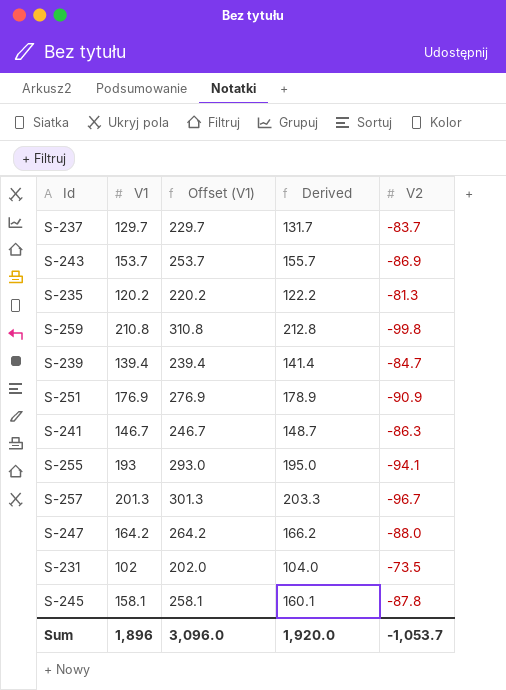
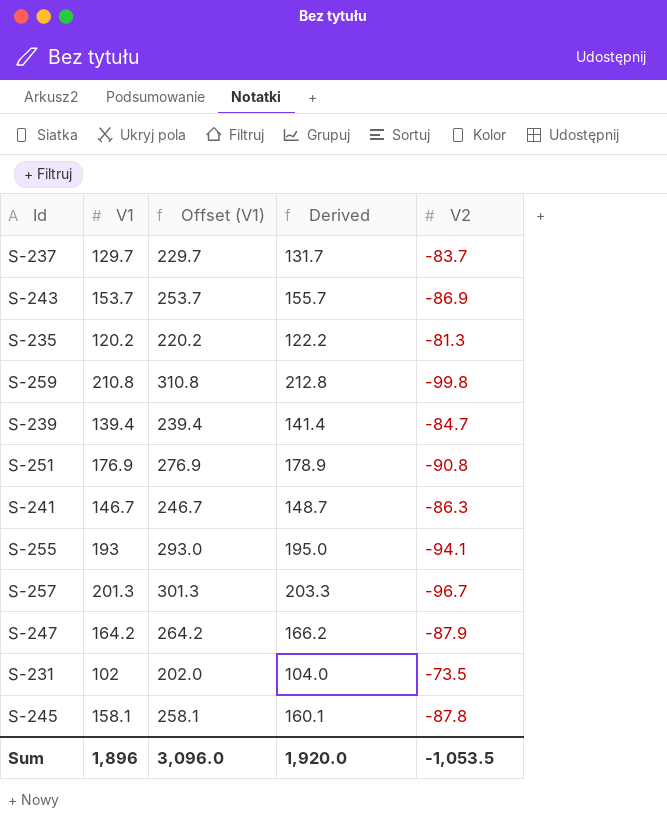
S-251 | V2: -90.9 -> -90.8
S-247 | V2: -88.0 -> -87.9
Sum | V2: -1,053.7 -> -1,053.5

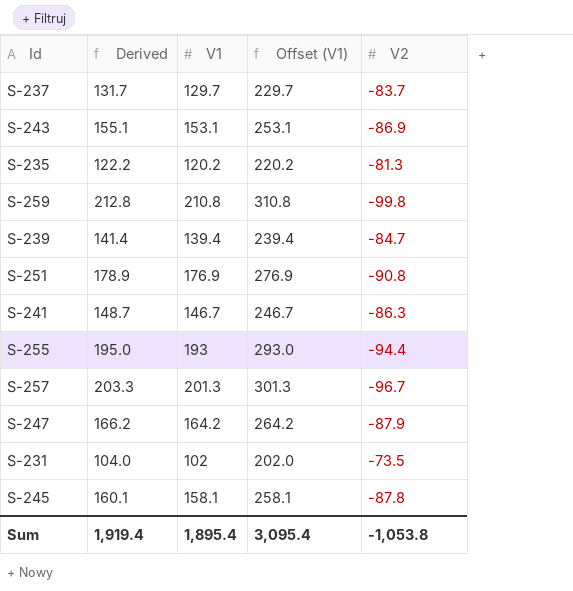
column Derived | position: 4 -> 2
S-243 | Derived: 155.7 -> 155.1
S-243 | V1: 153.7 -> 153.1
S-243 | Offset (V1): 253.7 -> 253.1
S-255 | V2: -94.1 -> -94.4
Sum | Derived: 1,920.0 -> 1,919.4
Sum | V1: 1,896 -> 1,895.4
Sum | Offset (V1): 3,096.0 -> 3,095.4
Sum | V2: -1,053.5 -> -1,053.8

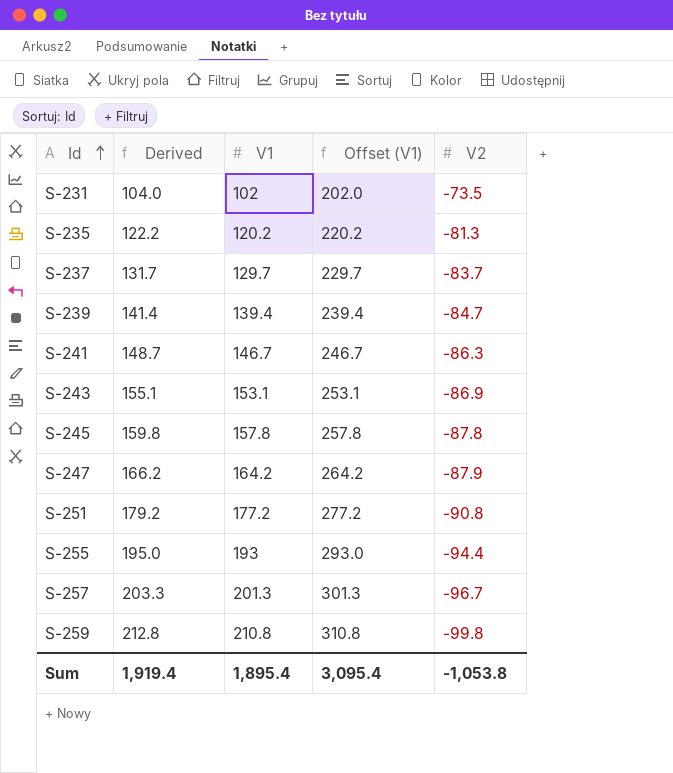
row order: none -> Id ascending
S-245 | Derived: 160.1 -> 159.8
S-245 | V1: 158.1 -> 157.8
S-245 | Offset (V1): 258.1 -> 257.8
S-251 | Derived: 178.9 -> 179.2
S-251 | V1: 176.9 -> 177.2
S-251 | Offset (V1): 276.9 -> 277.2

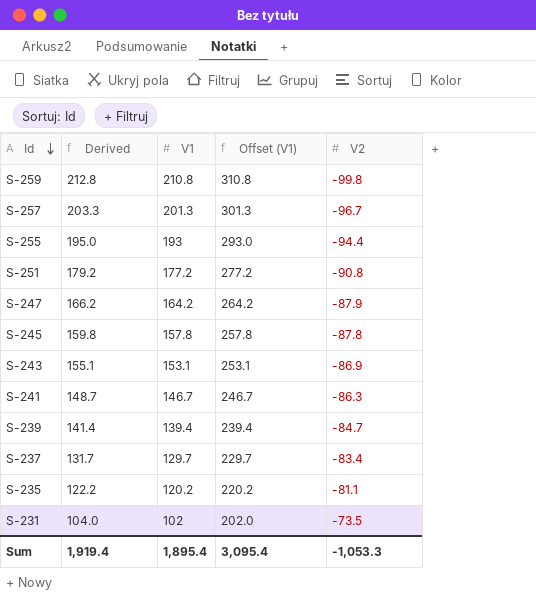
row order: Id ascending -> Id descending
S-237 | V2: -83.7 -> -83.4
S-235 | V2: -81.3 -> -81.1
Sum | V2: -1,053.8 -> -1,053.3

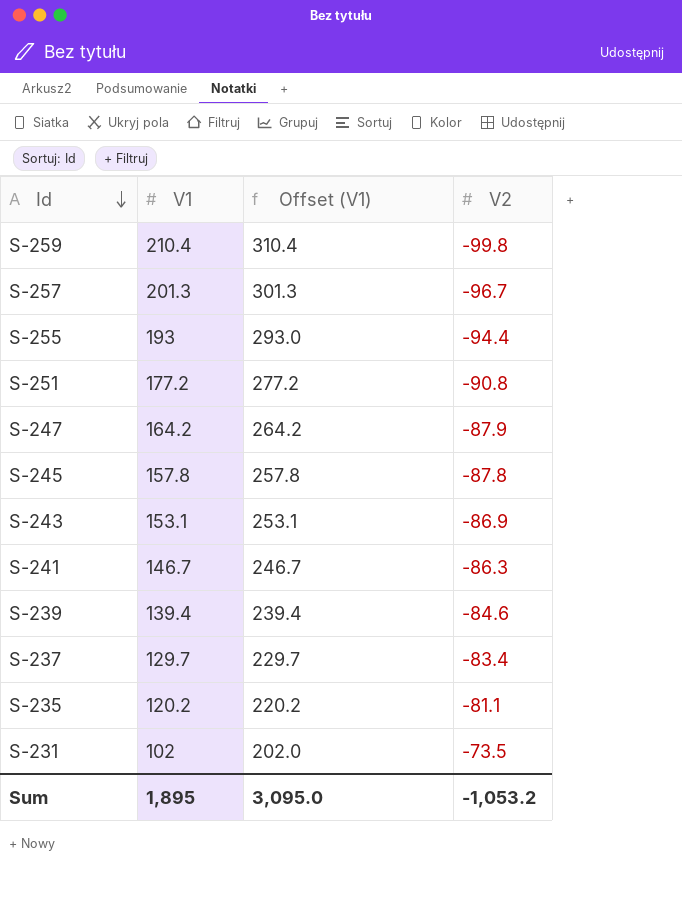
column Derived | formula: [V1] + 2 -> none
S-259 | V1: 210.8 -> 210.4
S-259 | Offset (V1): 310.8 -> 310.4
S-239 | V2: -84.7 -> -84.6
Sum | V1: 1,895.4 -> 1,895
Sum | Offset (V1): 3,095.4 -> 3,095.0
Sum | V2: -1,053.3 -> -1,053.2

